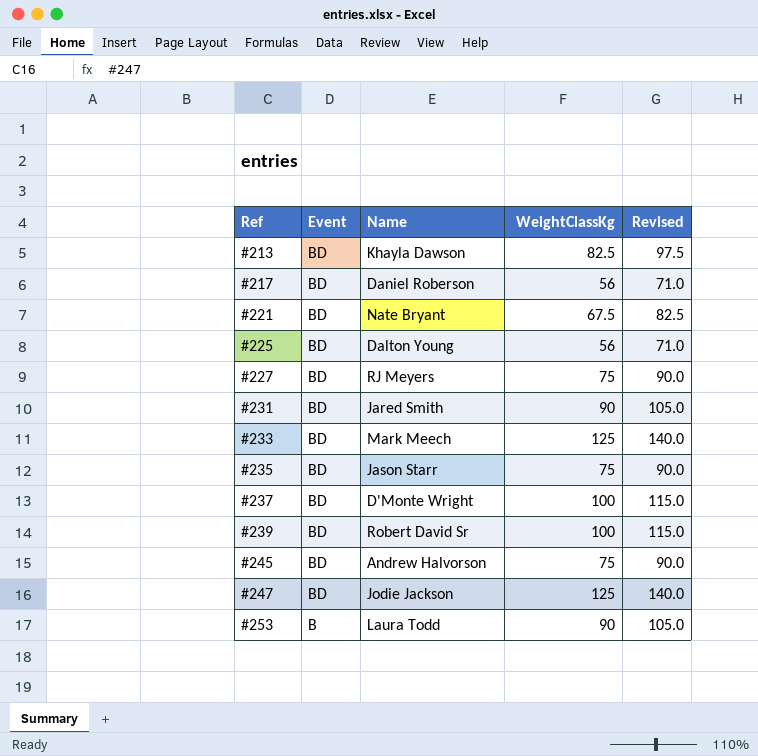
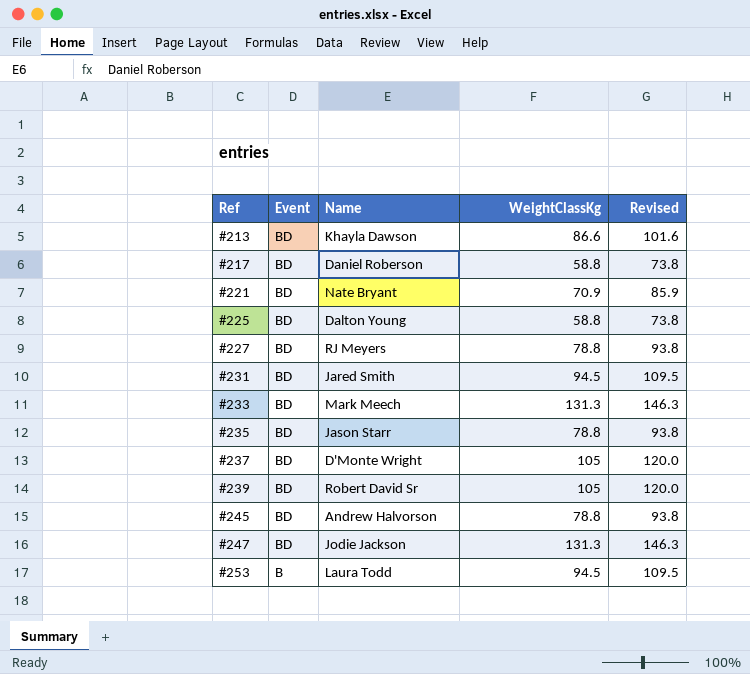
#213 | WeightClassKg: 82.5 -> 86.6
#213 | Revised: 97.5 -> 101.6
#217 | WeightClassKg: 56 -> 58.8
#217 | Revised: 71.0 -> 73.8
#221 | WeightClassKg: 67.5 -> 70.9
#221 | Revised: 82.5 -> 85.9
#225 | WeightClassKg: 56 -> 58.8
#225 | Revised: 71.0 -> 73.8
#227 | WeightClassKg: 75 -> 78.8
#227 | Revised: 90.0 -> 93.8
#231 | WeightClassKg: 90 -> 94.5
#231 | Revised: 105.0 -> 109.5
#233 | WeightClassKg: 125 -> 131.3
#233 | Revised: 140.0 -> 146.3
#235 | WeightClassKg: 75 -> 78.8
#235 | Revised: 90.0 -> 93.8
#237 | WeightClassKg: 100 -> 105
#237 | Revised: 115.0 -> 120.0
#239 | WeightClassKg: 100 -> 105
#239 | Revised: 115.0 -> 120.0
#245 | WeightClassKg: 75 -> 78.8
#245 | Revised: 90.0 -> 93.8
#247 | WeightClassKg: 125 -> 131.3
#247 | Revised: 140.0 -> 146.3
#253 | WeightClassKg: 90 -> 94.5
#253 | Revised: 105.0 -> 109.5

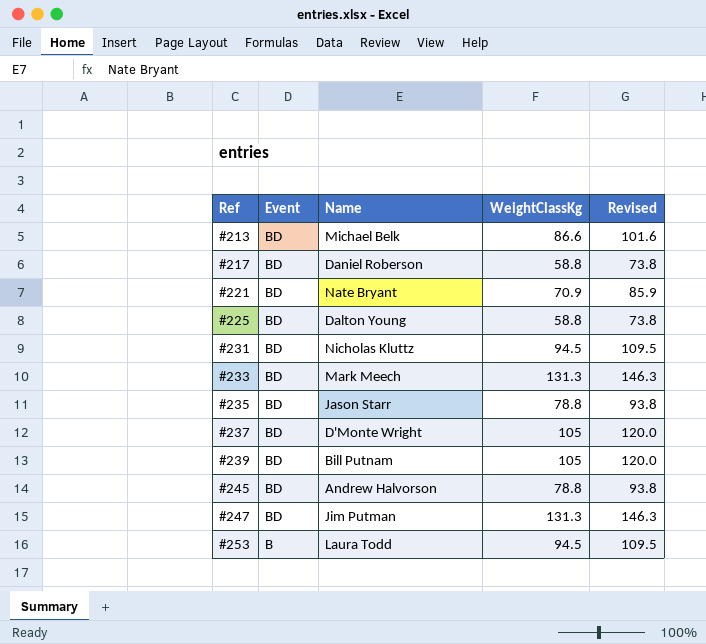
row #227: BD | RJ Meyers | 78.8 | 93.8 -> none
#213 | Name: Khayla Dawson -> Michael Belk
#231 | Name: Jared Smith -> Nicholas Kluttz
#239 | Name: Robert David Sr -> Bill Putnam
#247 | Name: Jodie Jackson -> Jim Putman

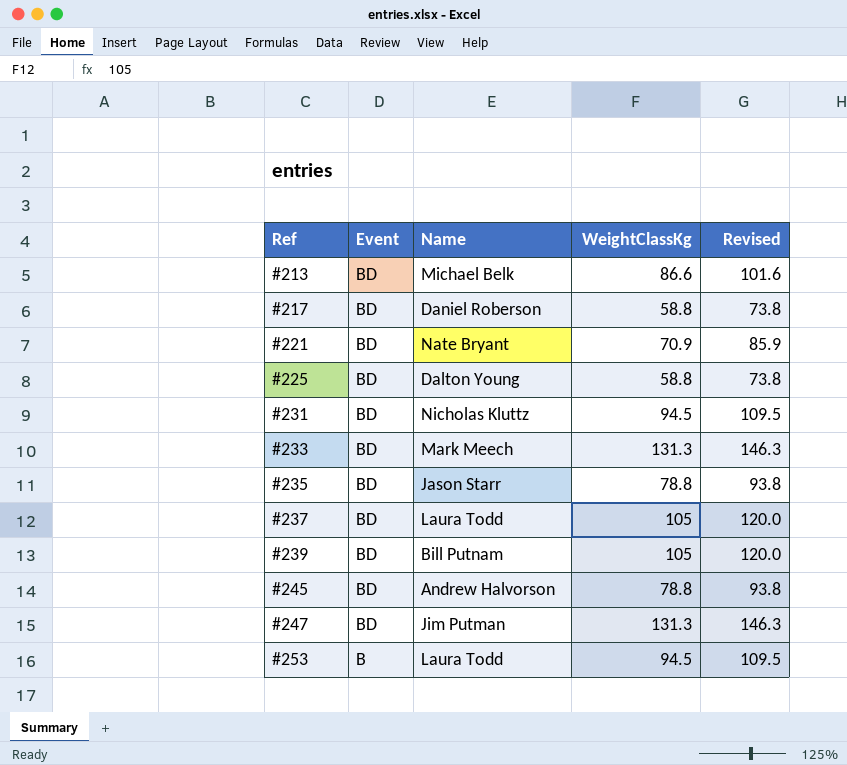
#237 | Name: D'Monte Wright -> Laura Todd

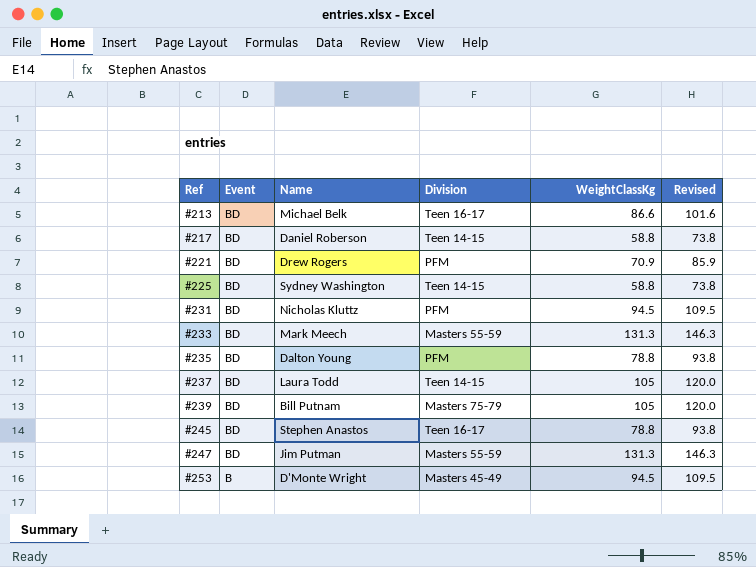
column Division | position: none -> 4
#221 | Name: Nate Bryant -> Drew Rogers
#225 | Name: Dalton Young -> Sydney Washington
#235 | Name: Jason Starr -> Dalton Young
#245 | Name: Andrew Halvorson -> Stephen Anastos
#253 | Name: Laura Todd -> D'Monte Wright

